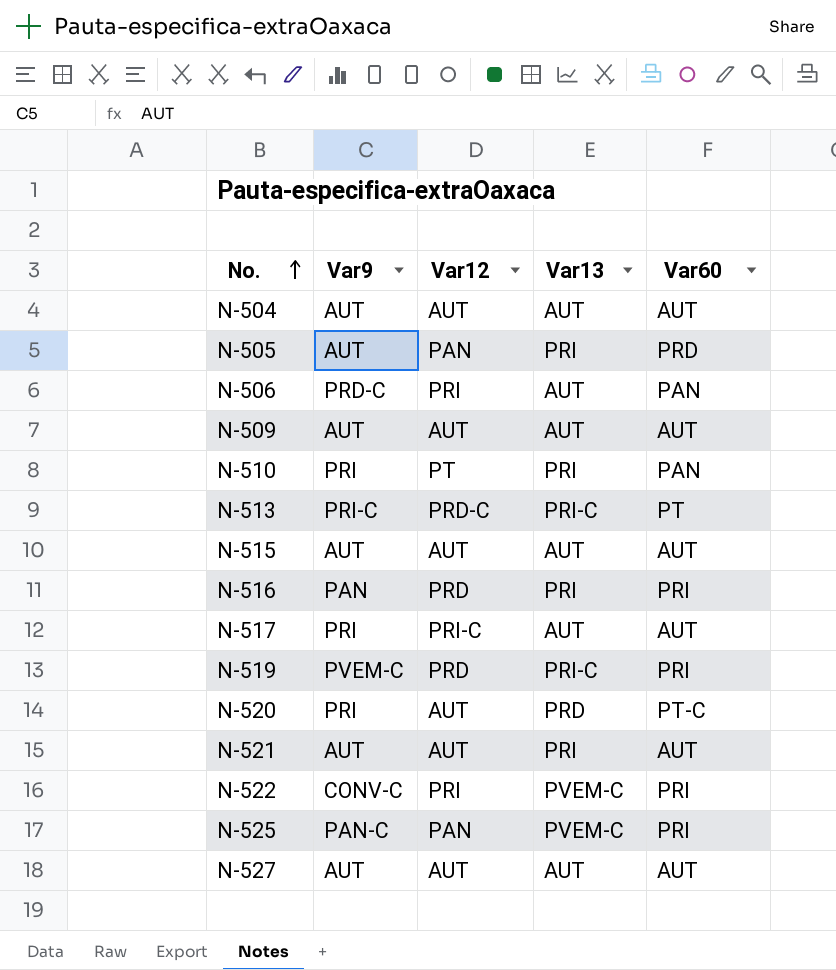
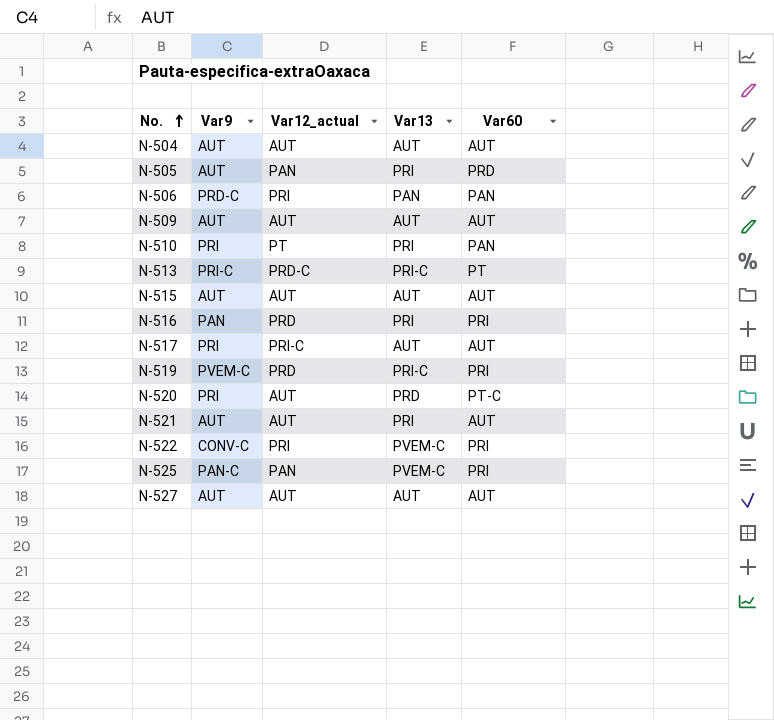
column name: Var12 -> Var12_actual
N-506 | Var13: AUT -> PAN

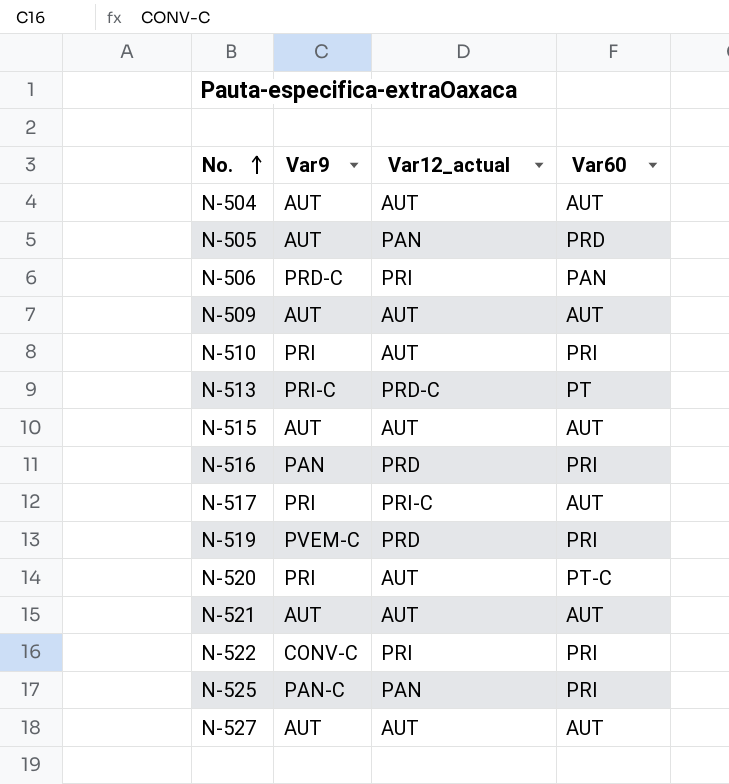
column Var13 | position: 4 -> none
N-510 | Var12_actual: PT -> AUT
N-510 | Var60: PAN -> PRI

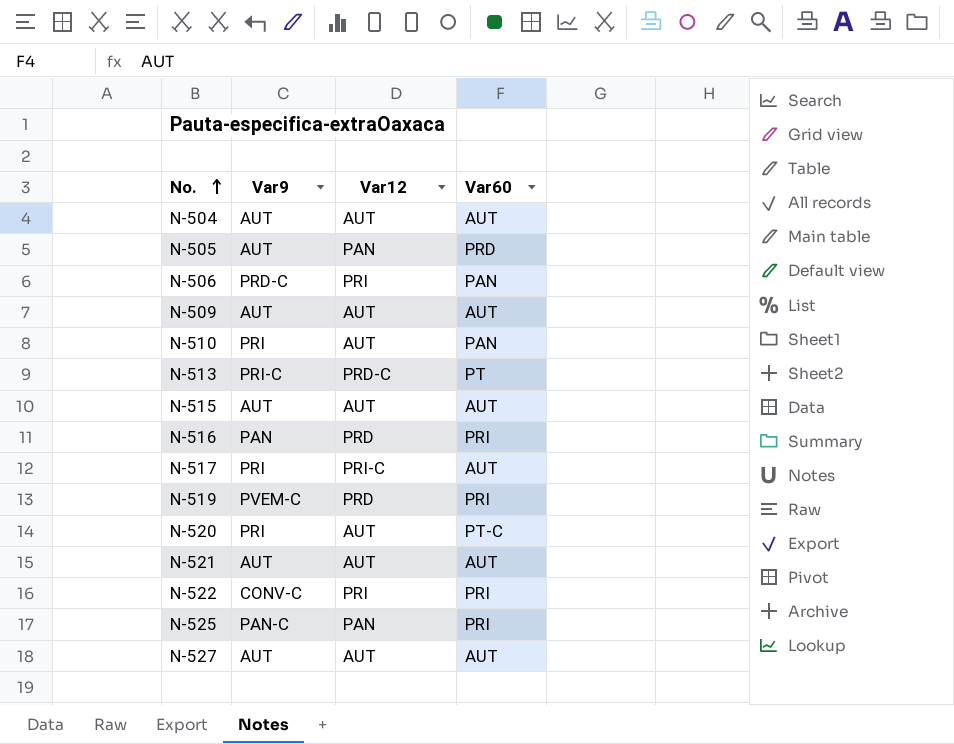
column name: Var12_actual -> Var12
N-510 | Var60: PRI -> PAN

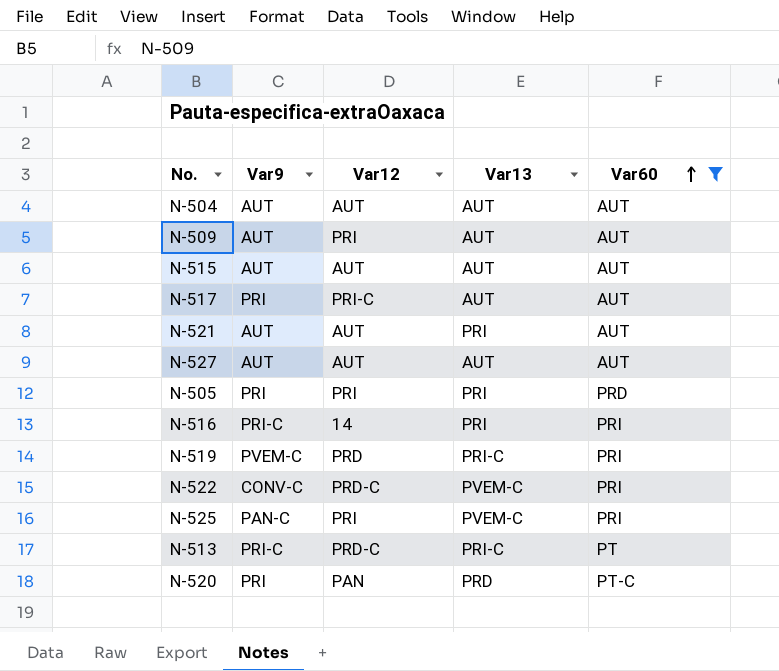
filter: none -> Var60 != PAN
row order: No. ascending -> Var60 ascending
column Var13 | position: none -> 4
N-509 | Var12: AUT -> PRI
N-505 | Var9: AUT -> PRI
N-505 | Var12: PAN -> PRI
N-516 | Var9: PAN -> PRI-C
N-516 | Var12: PRD -> 14
N-522 | Var12: PRI -> PRD-C
N-525 | Var12: PAN -> PRI
N-520 | Var12: AUT -> PAN

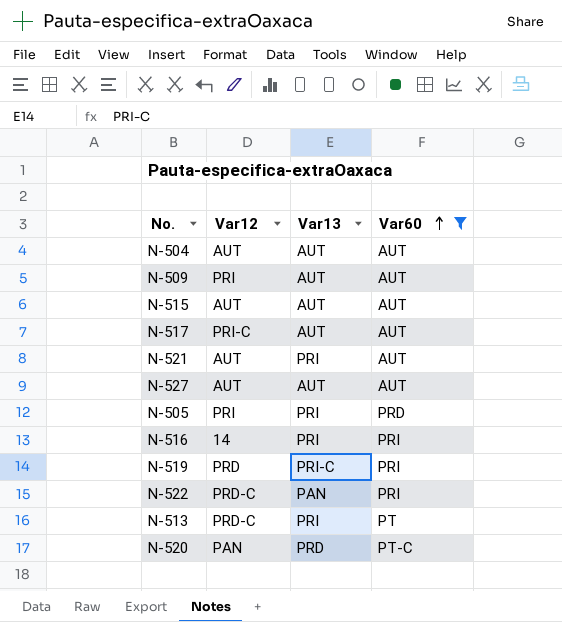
column Var9 | position: 2 -> none
row N-525: PAN-C | PRI | PVEM-C | PRI -> none
N-522 | Var13: PVEM-C -> PAN
N-513 | Var13: PRI-C -> PRI

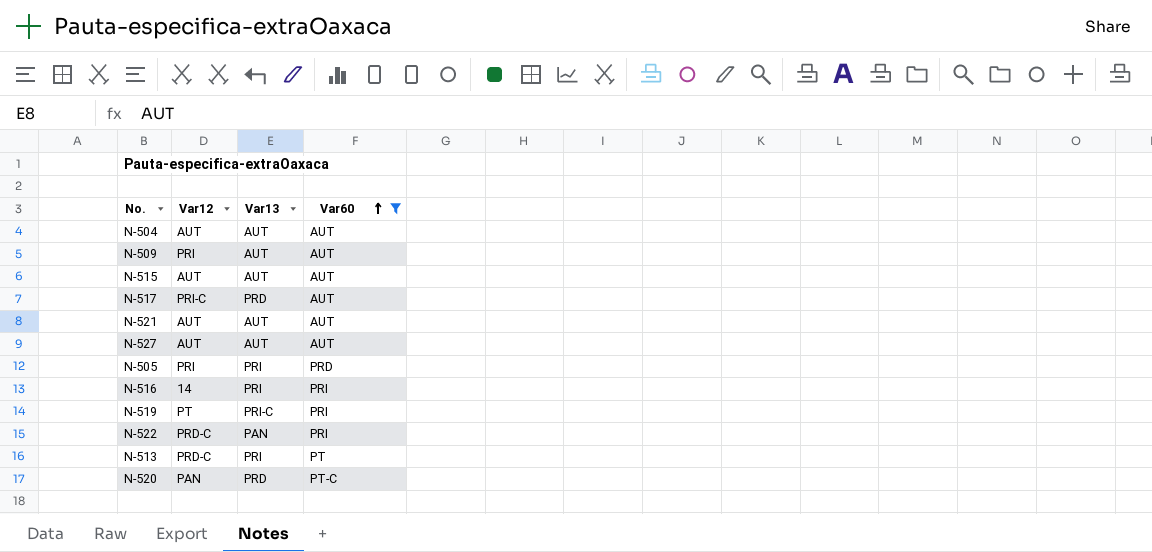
N-517 | Var13: AUT -> PRD
N-521 | Var13: PRI -> AUT
N-519 | Var12: PRD -> PT

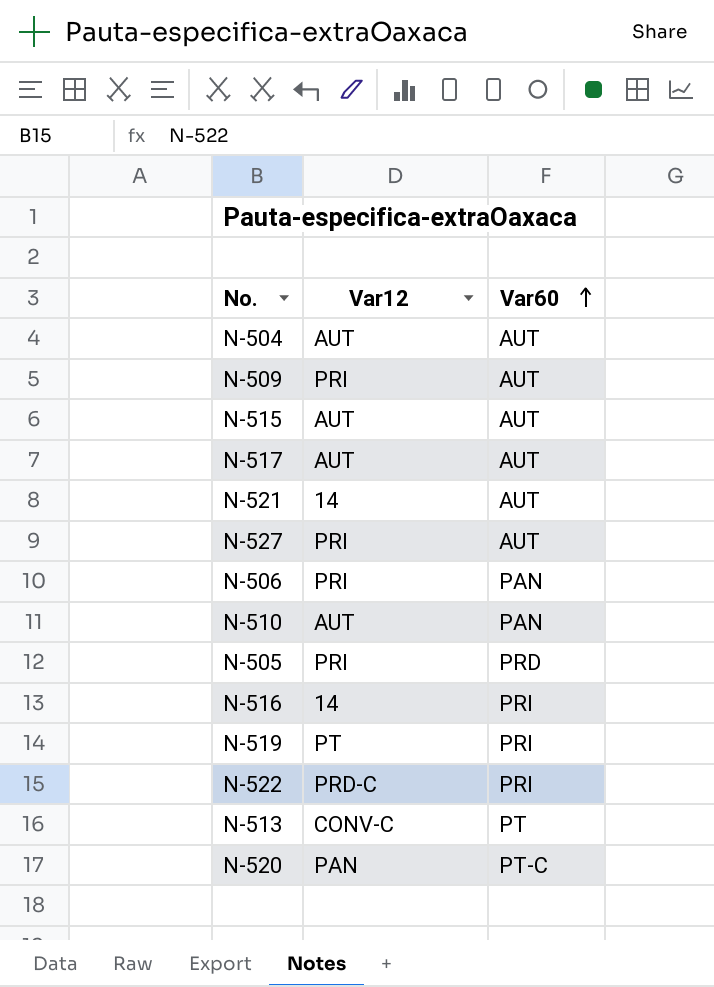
filter: Var60 != PAN -> none
column Var13 | position: 3 -> none
N-517 | Var12: PRI-C -> AUT
N-521 | Var12: AUT -> 14
N-527 | Var12: AUT -> PRI
N-513 | Var12: PRD-C -> CONV-C

